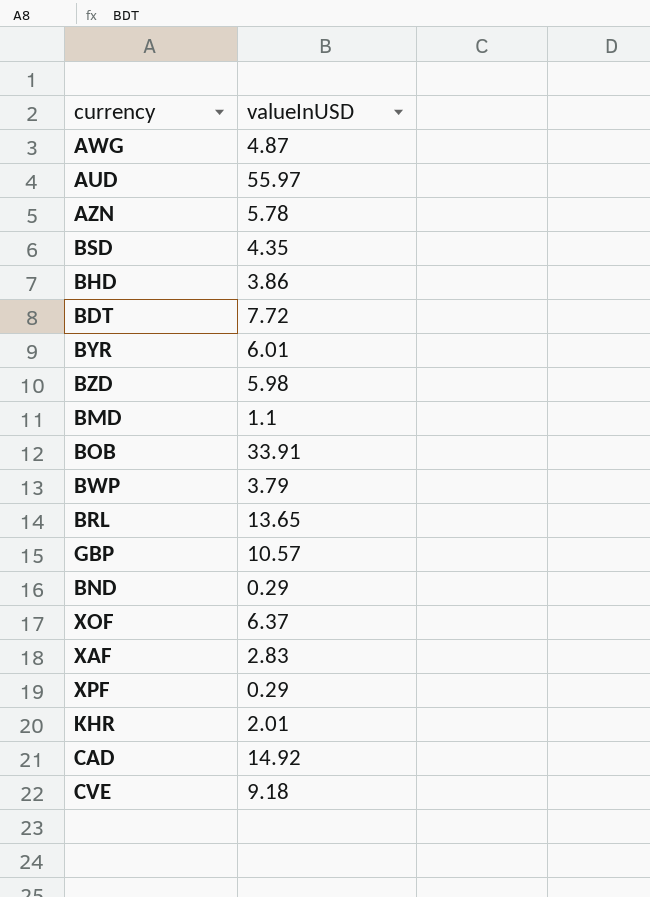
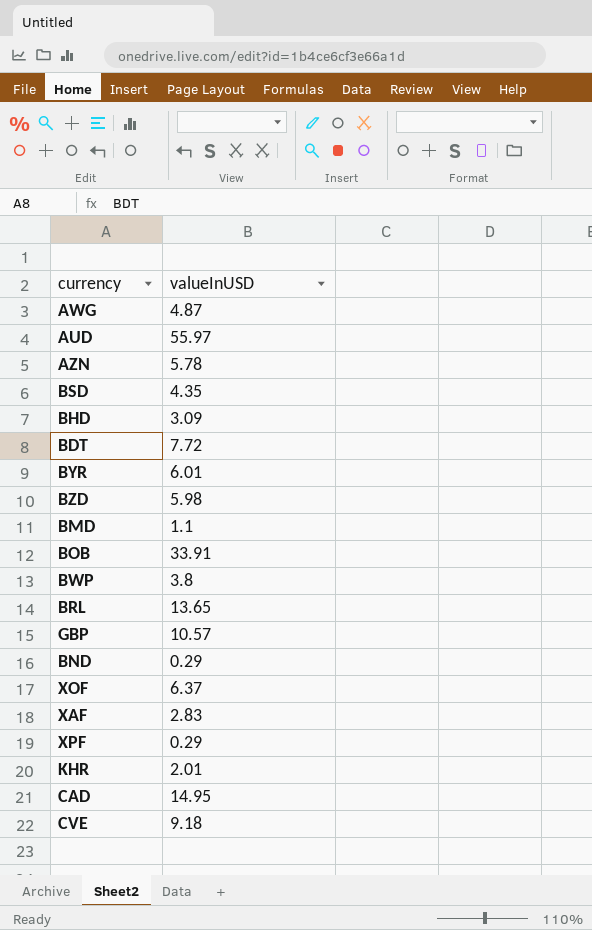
BHD | valueInUSD: 3.86 -> 3.09
BWP | valueInUSD: 3.79 -> 3.8
CAD | valueInUSD: 14.92 -> 14.95

